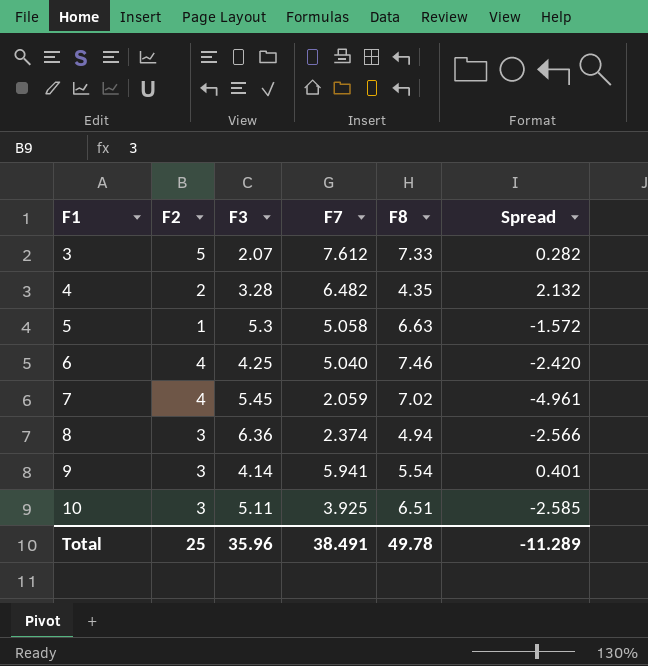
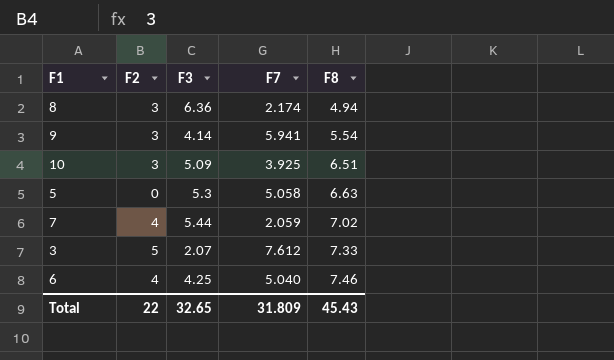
row order: F1 ascending -> F8 ascending
column Spread | formula: [F7] - [F8] -> none
row 4: 2 | 3.28 | 6.482 | 4.35 | 2.132 -> none
8 | F7: 2.374 -> 2.174
10 | F3: 5.11 -> 5.09
5 | F2: 1 -> 0
7 | F3: 5.45 -> 5.44
Total | F2: 25 -> 22
Total | F3: 35.96 -> 32.65
Total | F7: 38.491 -> 31.809
Total | F8: 49.78 -> 45.43

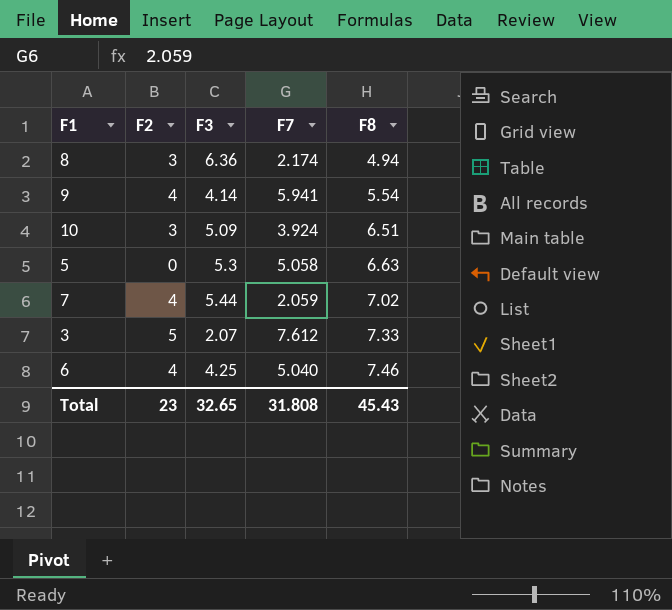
9 | F2: 3 -> 4
10 | F7: 3.925 -> 3.924
Total | F2: 22 -> 23
Total | F7: 31.809 -> 31.808

